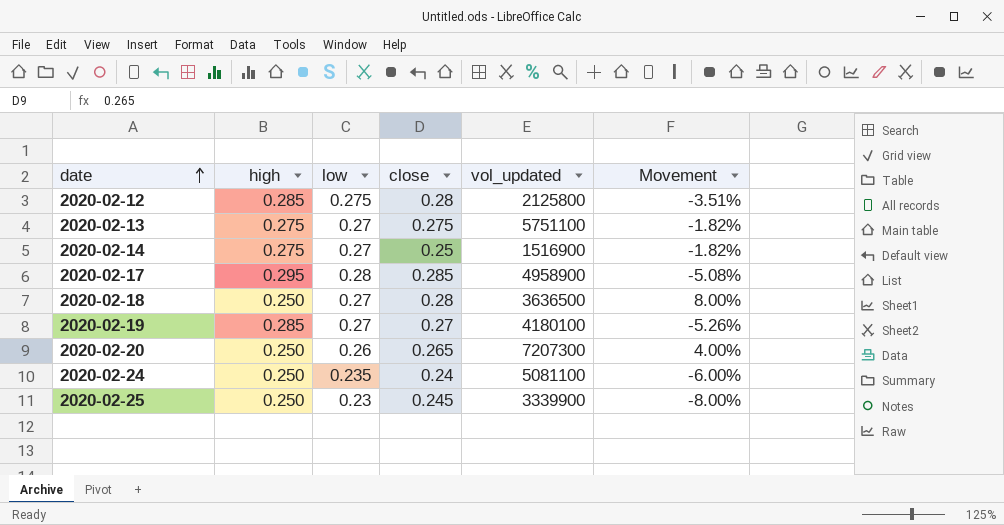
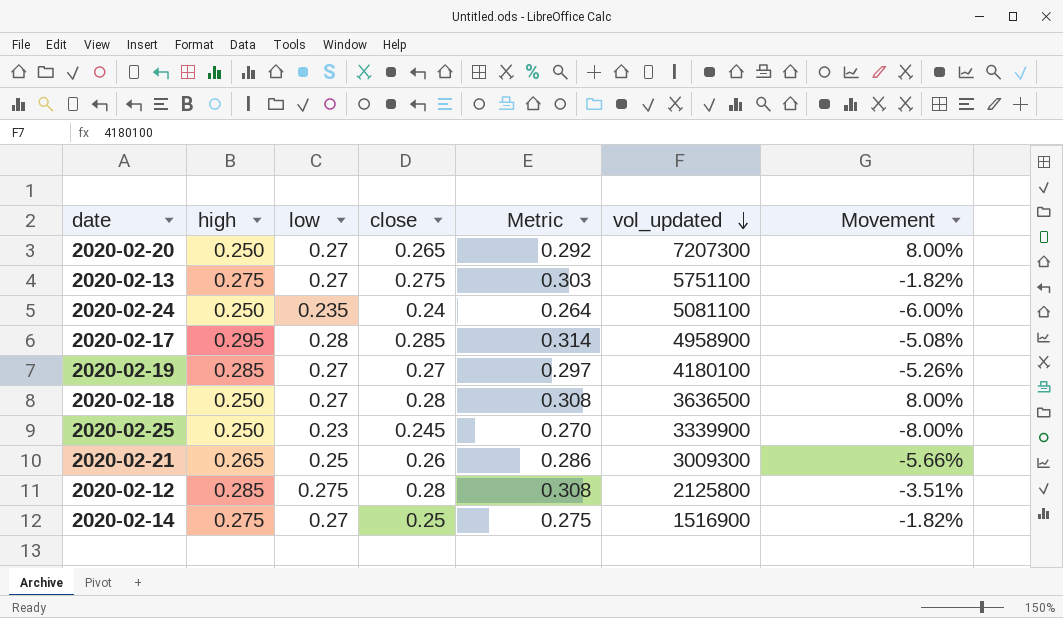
row order: date ascending -> vol_updated descending
column Metric | formula: none -> [close] * 1.1
2020-02-20 | low: 0.26 -> 0.27
2020-02-20 | Movement: 4.00% -> 8.00%
row 2020-02-21: none -> 0.265 | 0.25 | 0.26 | 0.286 | 3009300 | -5.66%

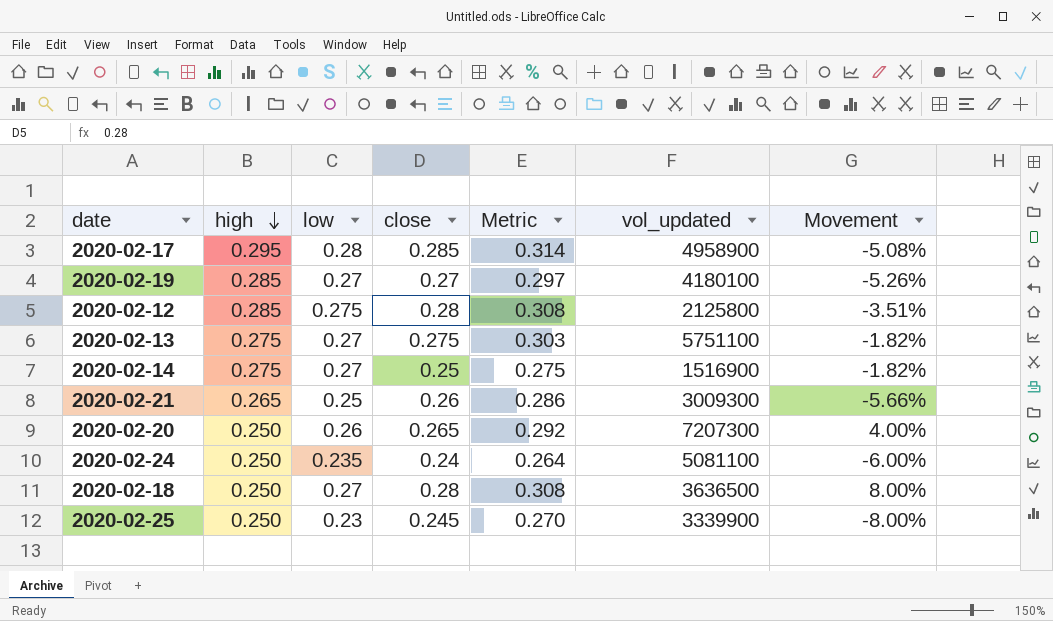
row order: vol_updated descending -> high descending
2020-02-20 | low: 0.27 -> 0.26
2020-02-20 | Movement: 8.00% -> 4.00%

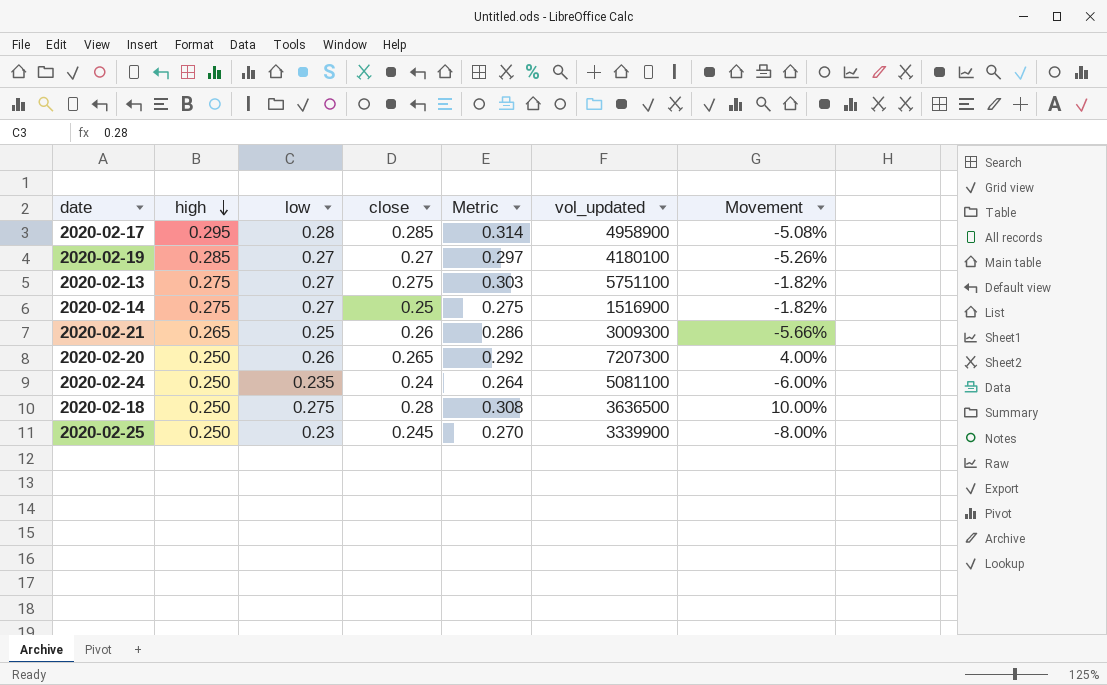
row 2020-02-12: 0.285 | 0.275 | 0.28 | 0.308 | 2125800 | -3.51% -> none
2020-02-18 | low: 0.27 -> 0.275
2020-02-18 | Movement: 8.00% -> 10.00%

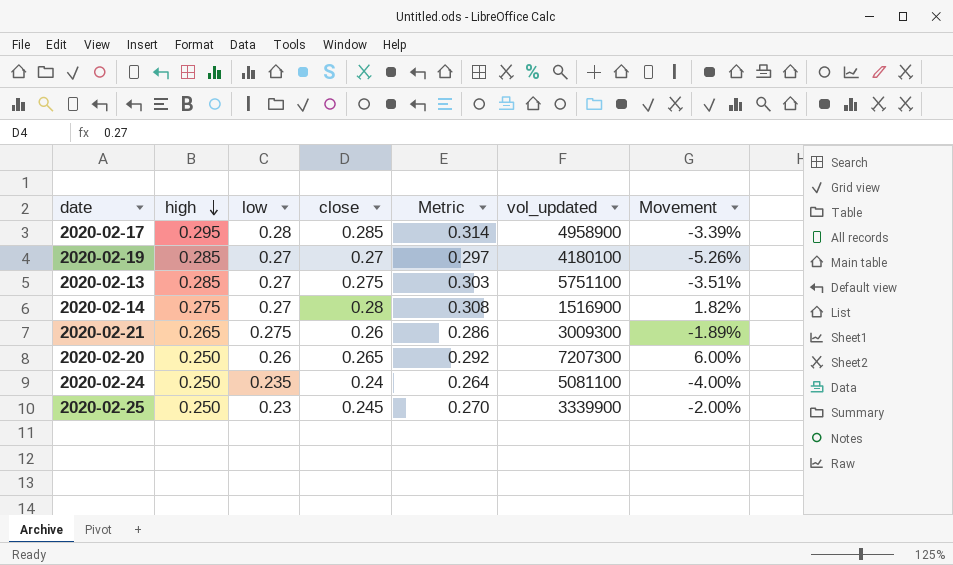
column Movement | formula: ([low] - [high]) / [high] -> ([close] - [high]) / [high]
row 2020-02-18: 0.250 | 0.275 | 0.28 | 0.308 | 3636500 | 10.00% -> none
2020-02-13 | high: 0.275 -> 0.285
2020-02-14 | close: 0.25 -> 0.28
2020-02-14 | Metric: 0.275 -> 0.308
2020-02-21 | low: 0.25 -> 0.275

